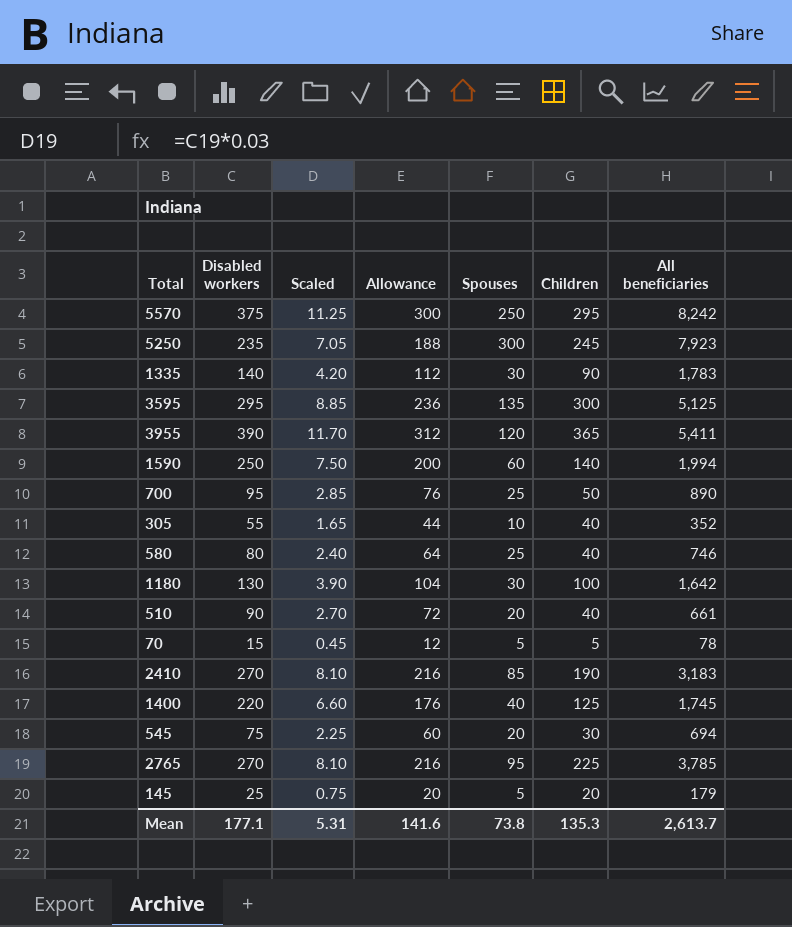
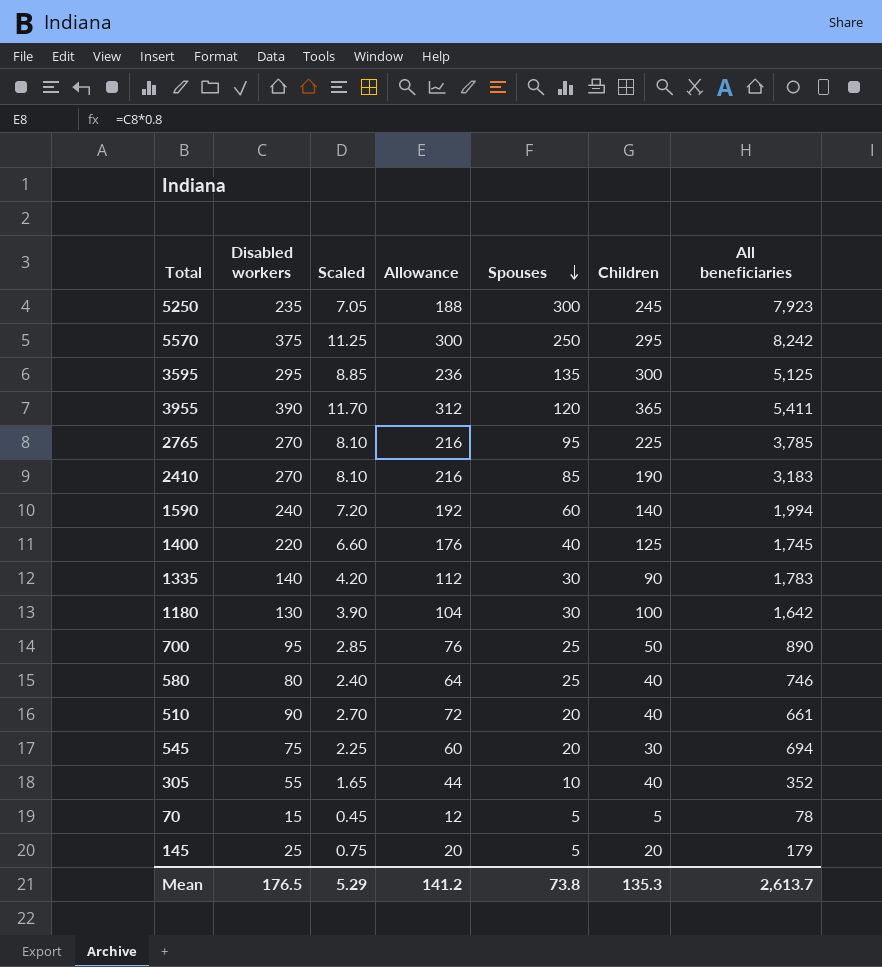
row order: none -> Spouses descending
1590 | Disabled workers: 250 -> 240
1590 | Scaled: 7.50 -> 7.20
1590 | Allowance: 200 -> 192
Mean | Disabled workers: 177.1 -> 176.5
Mean | Scaled: 5.31 -> 5.29
Mean | Allowance: 141.6 -> 141.2

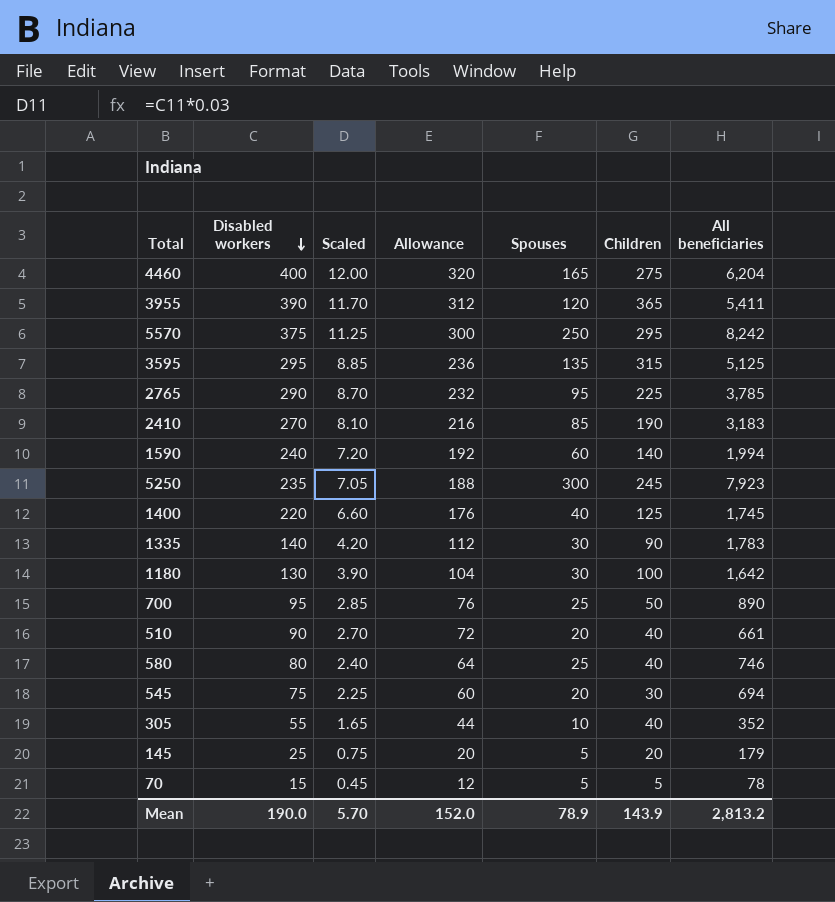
row order: Spouses descending -> Disabled workers descending
row 4460: none -> 400 | 12.00 | 320 | 165 | 275 | 6,204
3595 | Children: 300 -> 315
2765 | Disabled workers: 270 -> 290
2765 | Scaled: 8.10 -> 8.70
2765 | Allowance: 216 -> 232
Mean | Disabled workers: 176.5 -> 190.0
Mean | Scaled: 5.29 -> 5.70
Mean | Allowance: 141.2 -> 152.0
Mean | Spouses: 73.8 -> 78.9
Mean | Children: 135.3 -> 143.9
Mean | All beneficiaries: 2,613.7 -> 2,813.2

